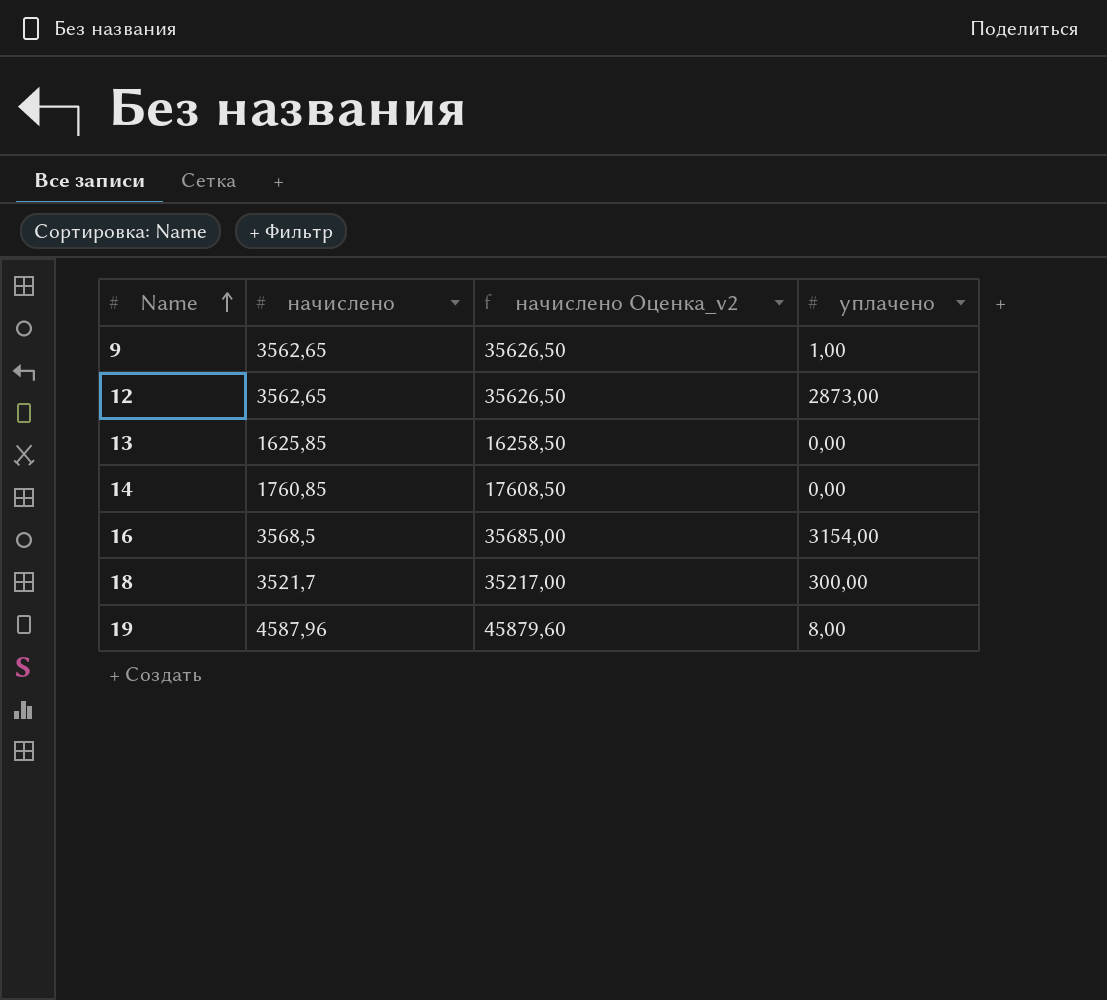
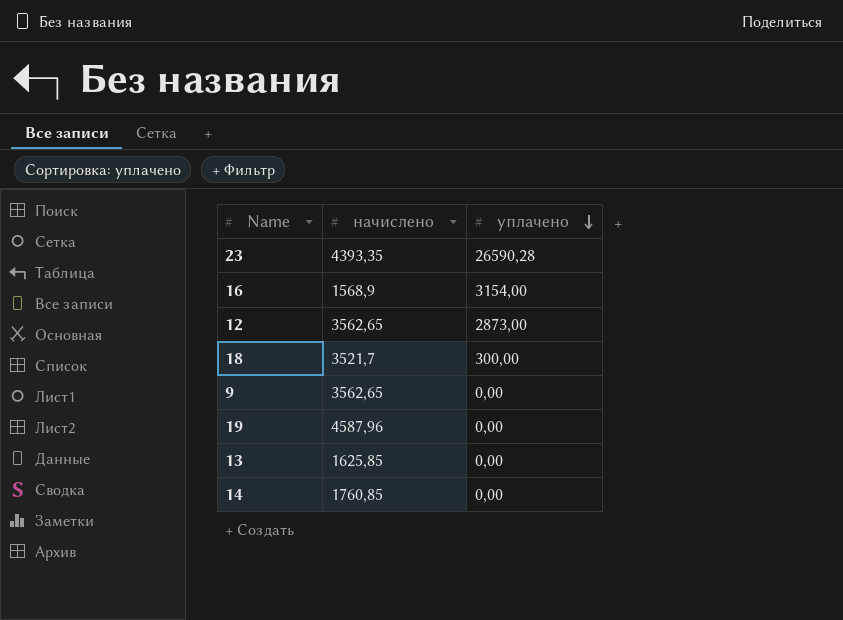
row order: Name ascending -> уплачено descending
column начислено Оценка_v2 | formula: [начислено] * 10 -> none
row 23: none -> 4393,35 | 26590,28
16 | начислено: 3568,5 -> 1568,9
9 | уплачено: 1,00 -> 0,00
19 | уплачено: 8,00 -> 0,00

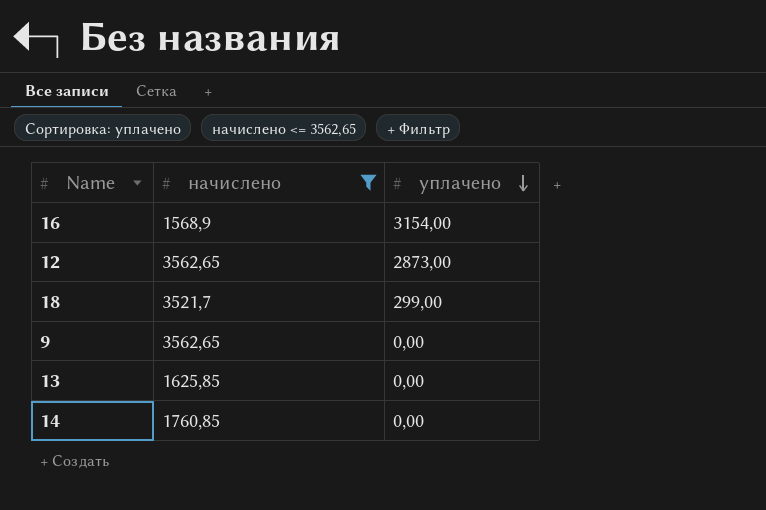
filter: none -> начислено <= 3562,65
18 | уплачено: 300,00 -> 299,00

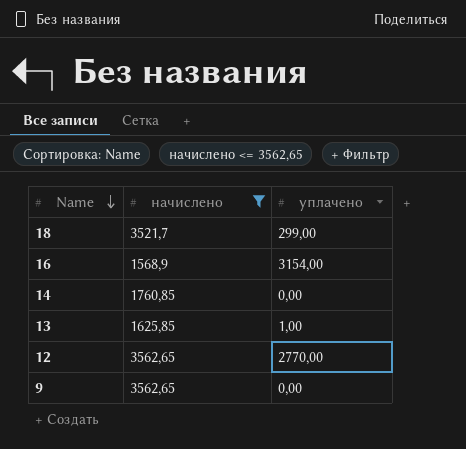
row order: уплачено descending -> Name descending
13 | уплачено: 0,00 -> 1,00
12 | уплачено: 2873,00 -> 2770,00

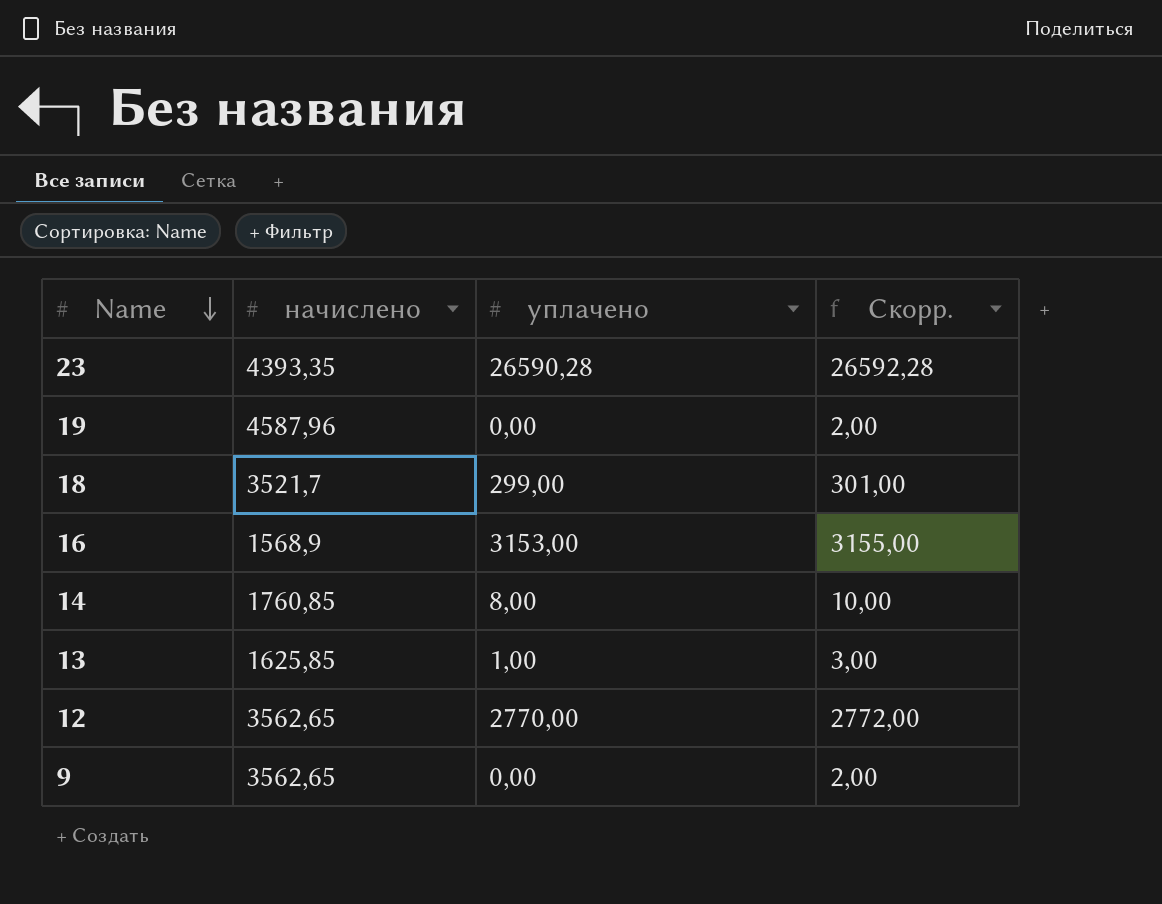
filter: начислено <= 3562,65 -> none
column Скорр. | formula: none -> [уплачено] + 2
16 | уплачено: 3154,00 -> 3153,00
14 | уплачено: 0,00 -> 8,00

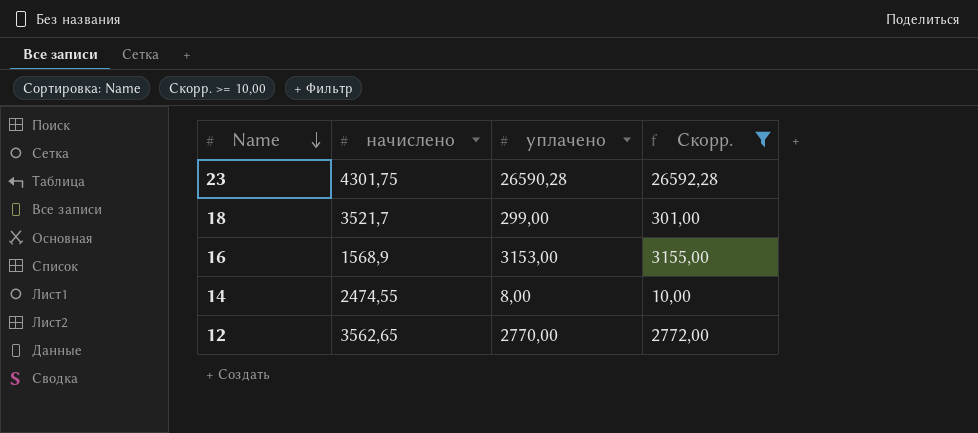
filter: none -> Скорр. >= 10,00
23 | начислено: 4393,35 -> 4301,75
14 | начислено: 1760,85 -> 2474,55

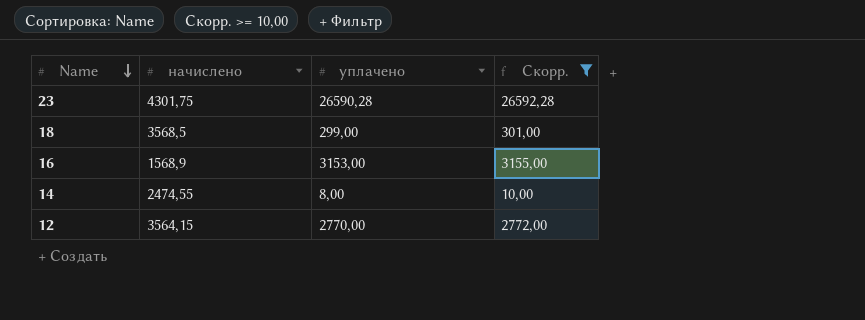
18 | начислено: 3521,7 -> 3568,5
12 | начислено: 3562,65 -> 3564,15

